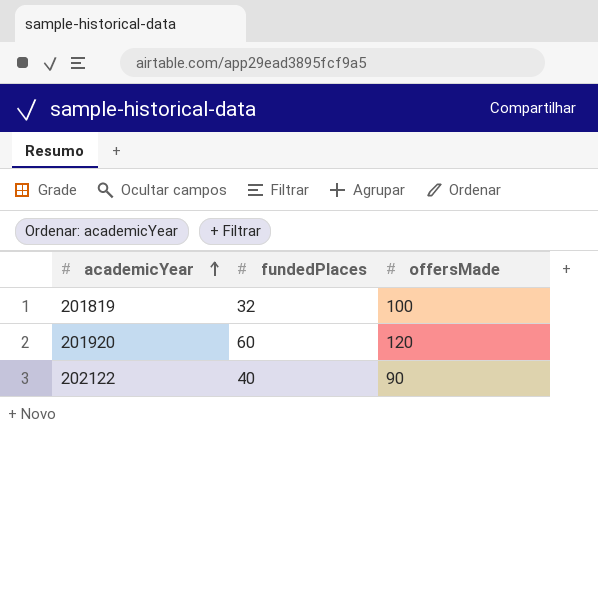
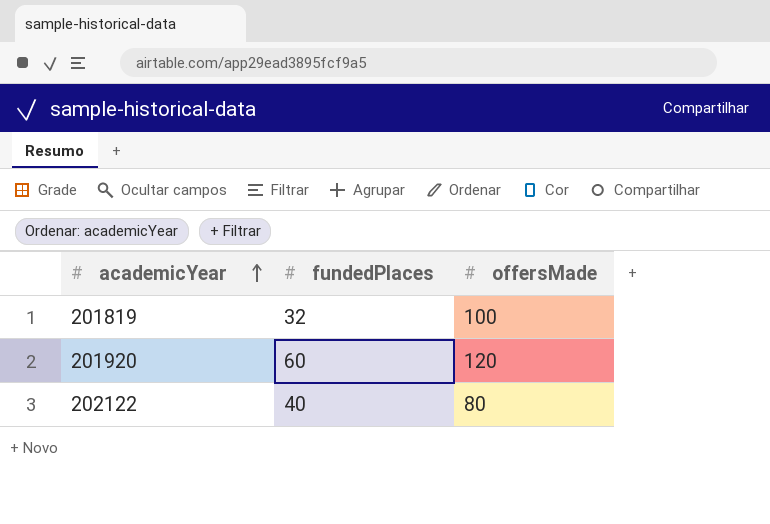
202122 | offersMade: 90 -> 80

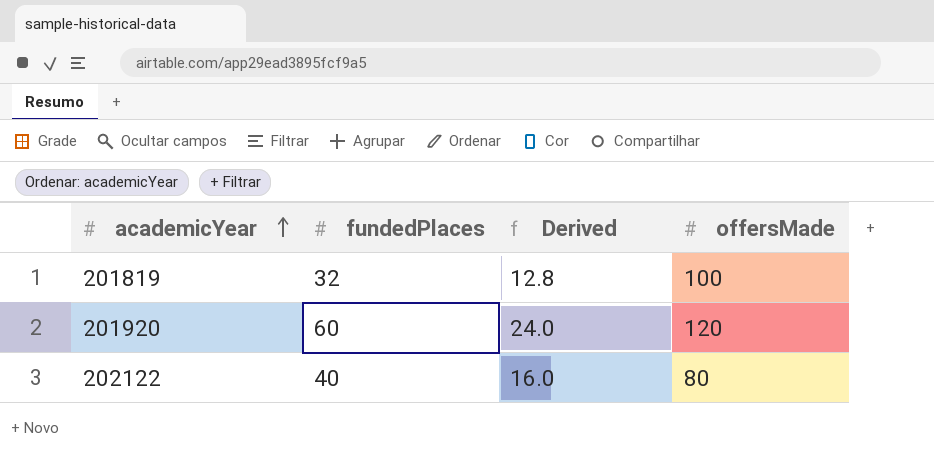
column Derived | formula: none -> [fundedPlaces] * 0.4

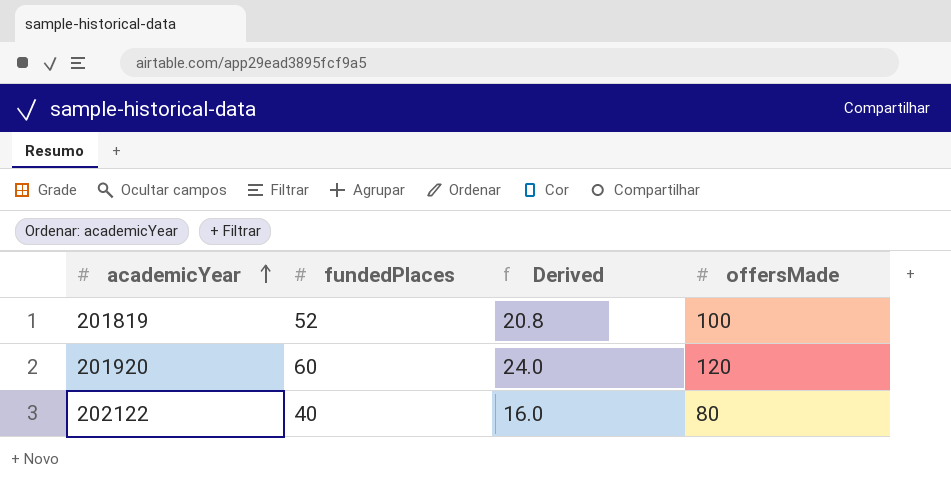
201819 | fundedPlaces: 32 -> 52
201819 | Derived: 12.8 -> 20.8

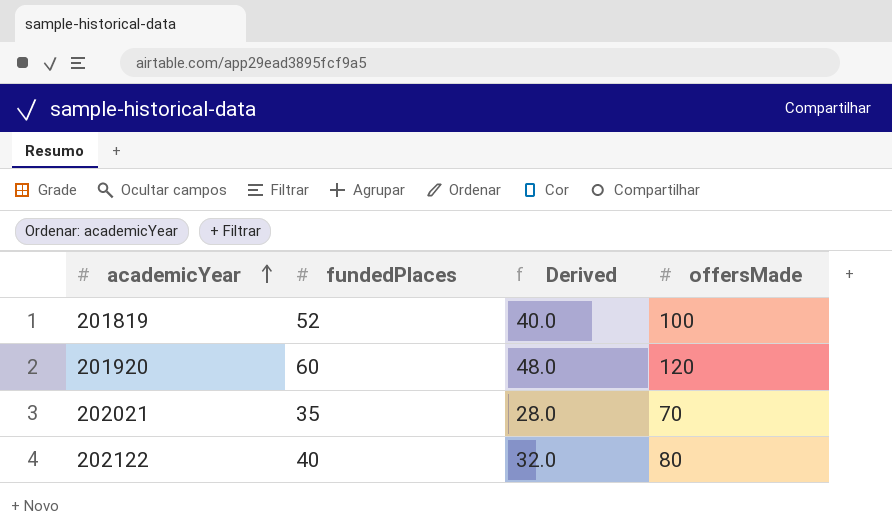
column Derived | formula: [fundedPlaces] * 0.4 -> [offersMade] * 0.4
row 202021: none -> 35 | 28.0 | 70

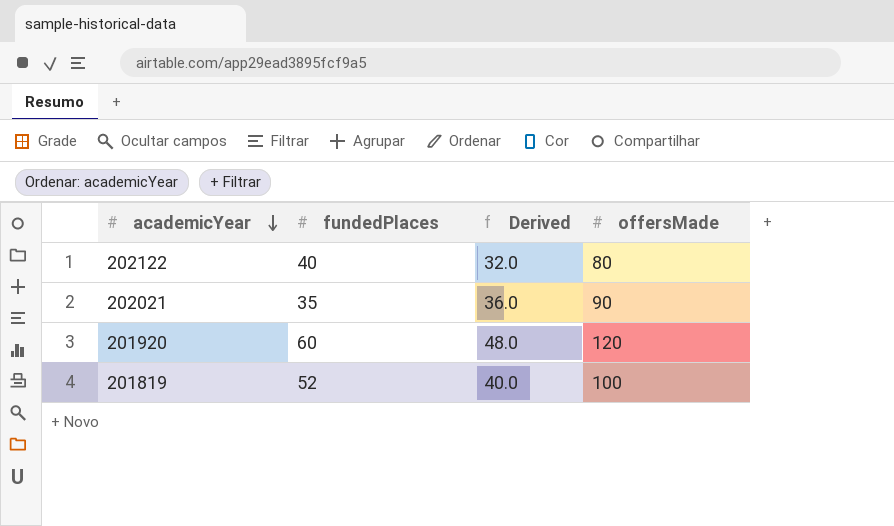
row order: academicYear ascending -> academicYear descending
202021 | Derived: 28.0 -> 36.0
202021 | offersMade: 70 -> 90

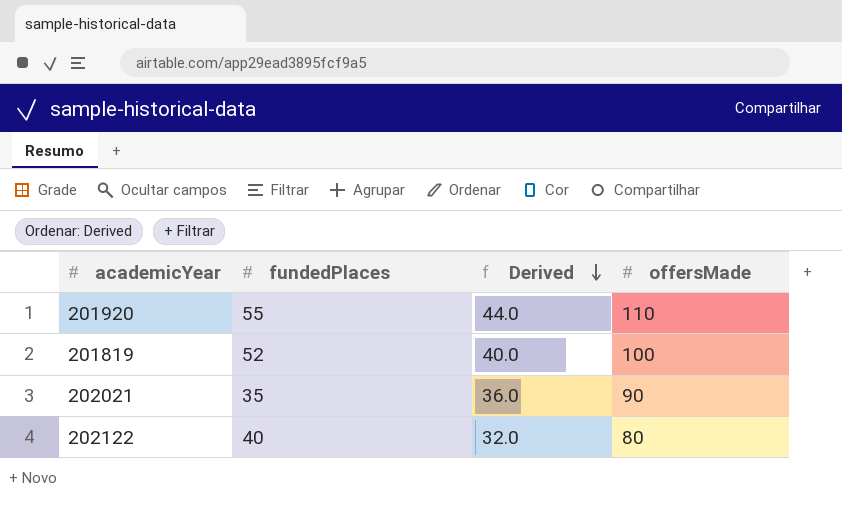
row order: academicYear descending -> Derived descending
201920 | fundedPlaces: 60 -> 55
201920 | Derived: 48.0 -> 44.0
201920 | offersMade: 120 -> 110

